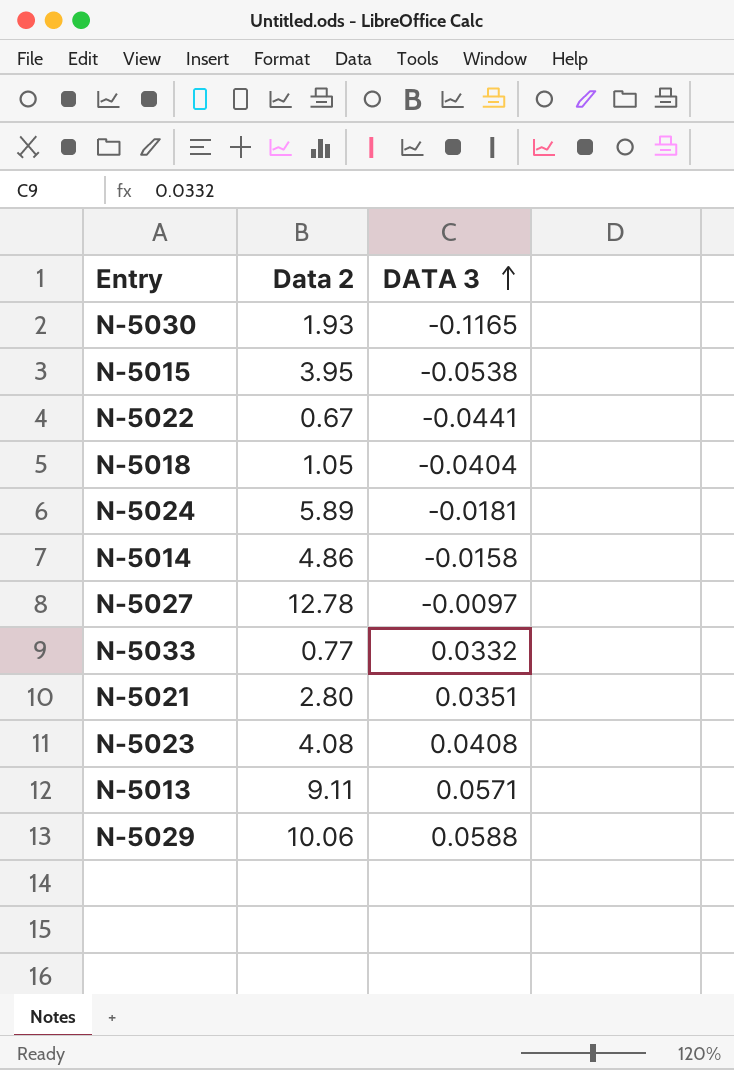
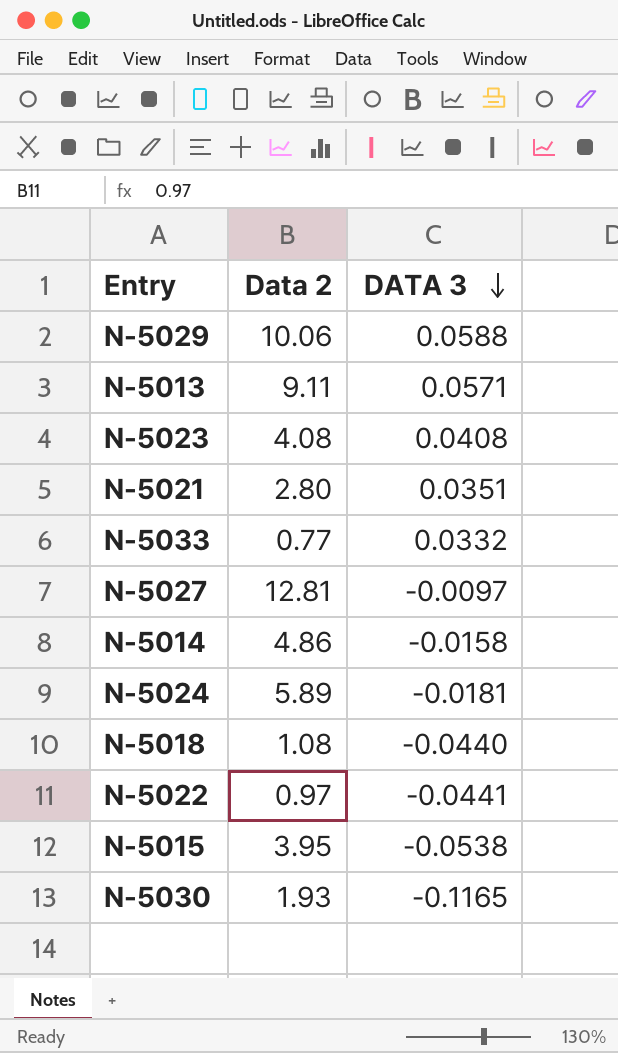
row order: DATA 3 ascending -> DATA 3 descending
N-5027 | Data 2: 12.78 -> 12.81
N-5018 | Data 2: 1.05 -> 1.08
N-5018 | DATA 3: -0.0404 -> -0.0440
N-5022 | Data 2: 0.67 -> 0.97

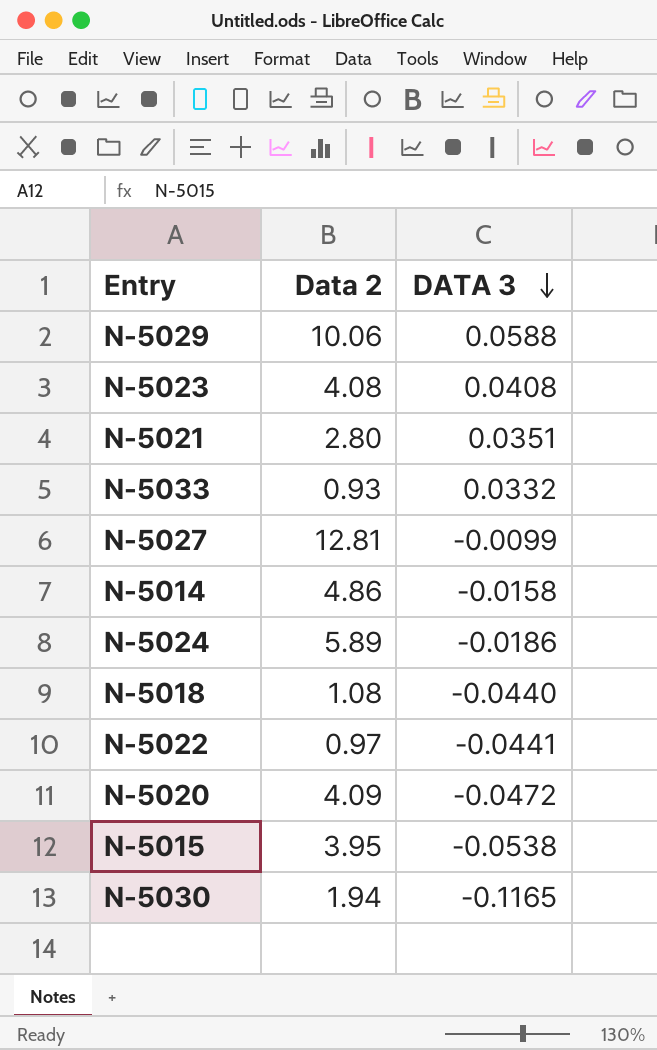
row N-5013: 9.11 | 0.0571 -> none
N-5033 | Data 2: 0.77 -> 0.93
N-5027 | DATA 3: -0.0097 -> -0.0099
N-5024 | DATA 3: -0.0181 -> -0.0186
row N-5020: none -> 4.09 | -0.0472
N-5030 | Data 2: 1.93 -> 1.94

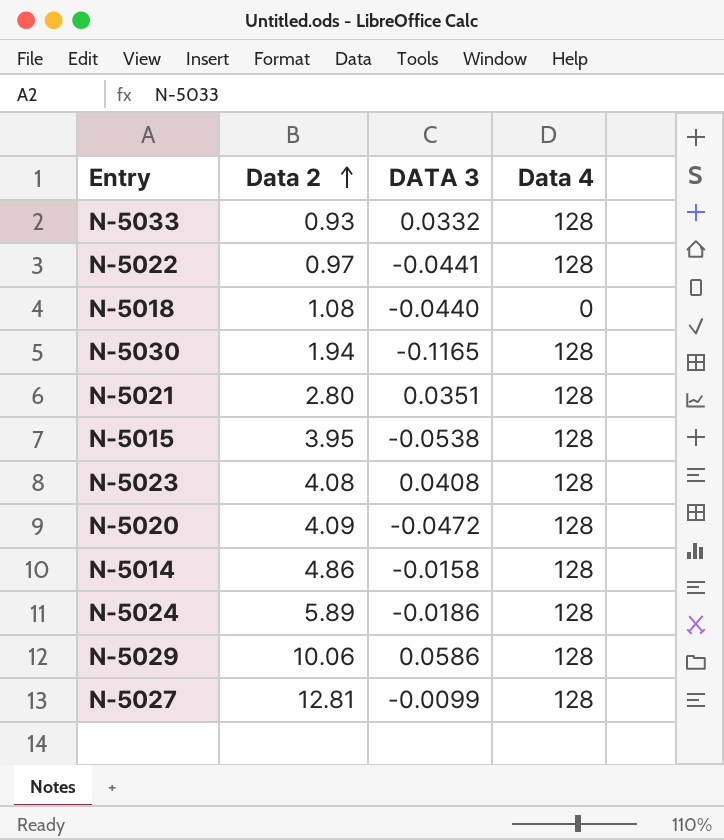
row order: DATA 3 descending -> Data 2 ascending
column Data 4 | position: none -> 4
N-5029 | DATA 3: 0.0588 -> 0.0586

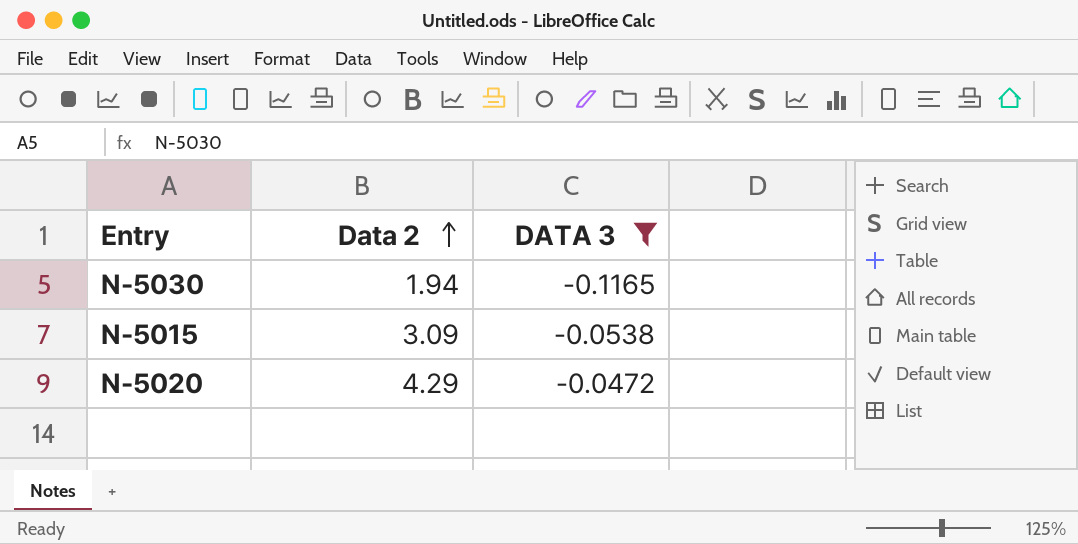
filter: none -> DATA 3 <= -0.0472
column Data 4 | position: 4 -> none
N-5015 | Data 2: 3.95 -> 3.09
N-5020 | Data 2: 4.09 -> 4.29

